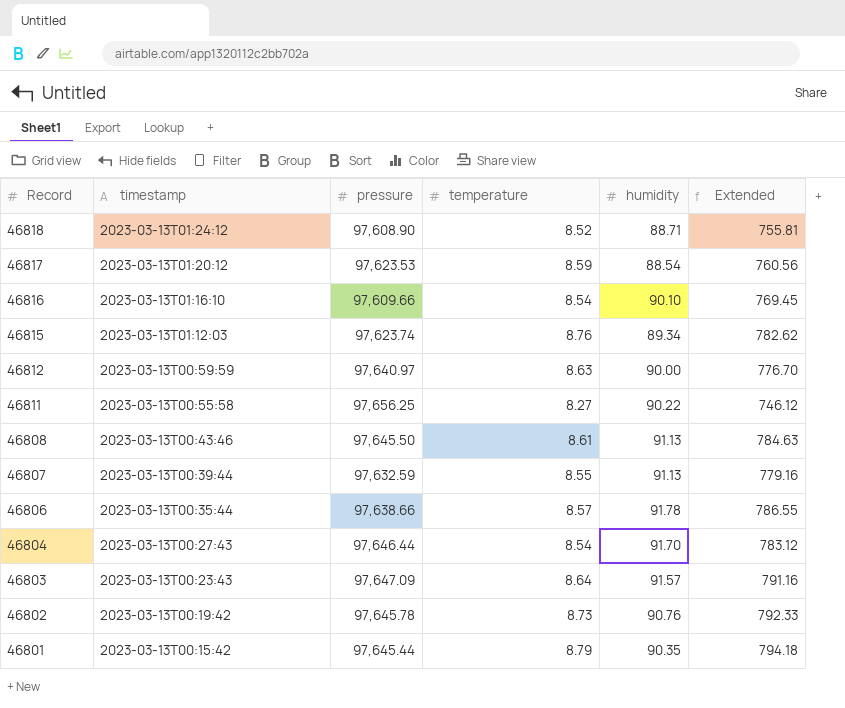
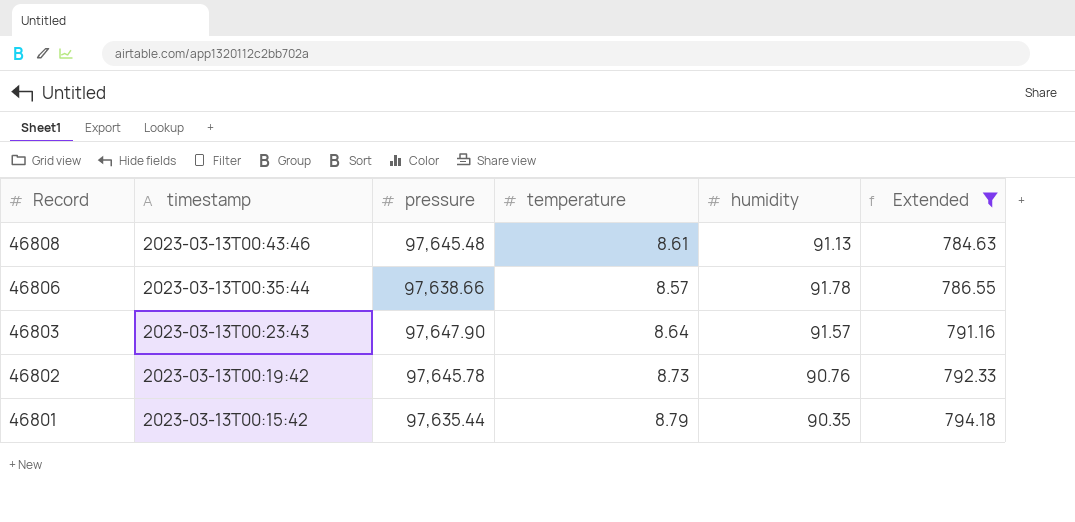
filter: none -> Extended >= 784.63
46808 | pressure: 97,645.50 -> 97,645.48
46803 | pressure: 97,647.09 -> 97,647.90
46801 | pressure: 97,645.44 -> 97,635.44

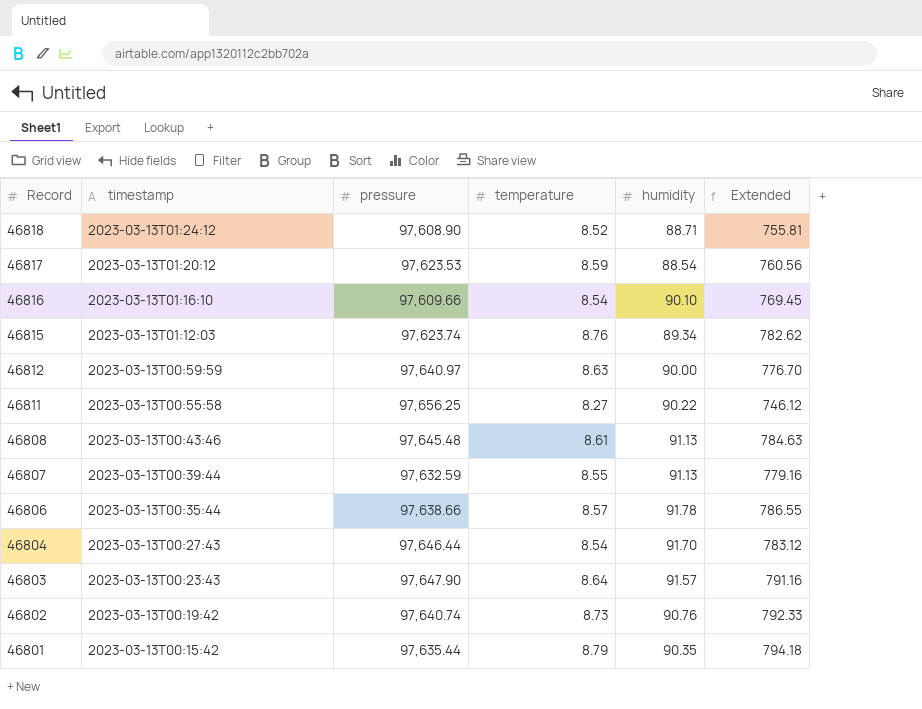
filter: Extended >= 784.63 -> none
46802 | pressure: 97,645.78 -> 97,640.74

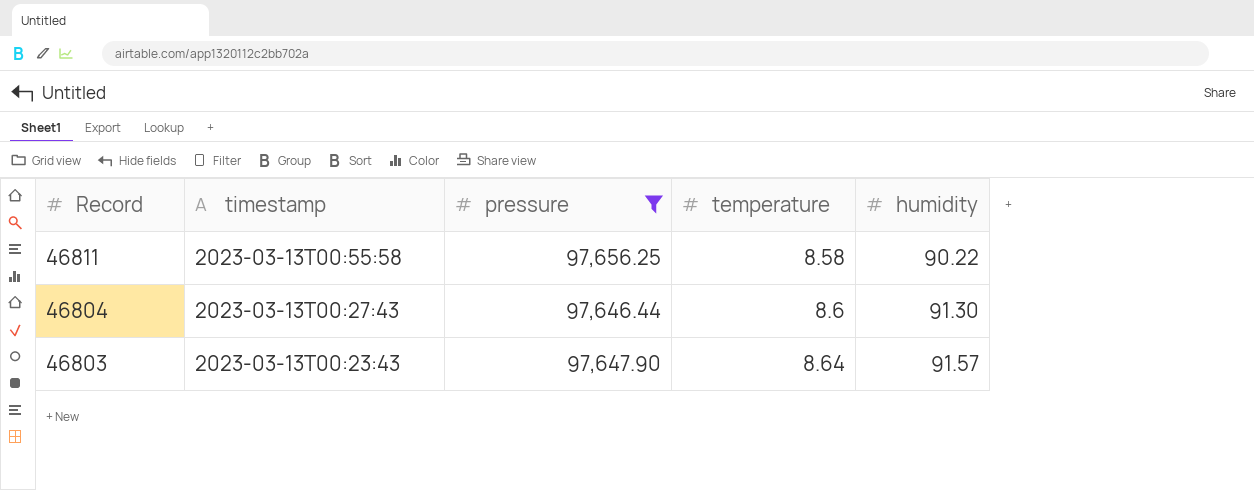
filter: none -> pressure >= 97,646.44
column Extended | formula: [temperature] * [humidity] -> none
46811 | temperature: 8.27 -> 8.58
46804 | temperature: 8.54 -> 8.6
46804 | humidity: 91.70 -> 91.30

